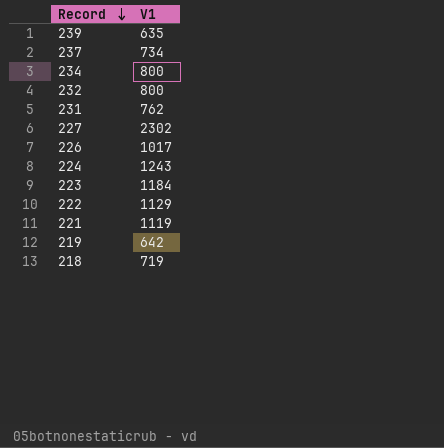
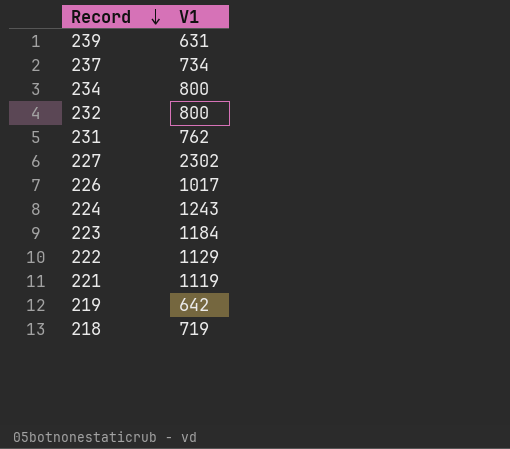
239 | V1: 635 -> 631

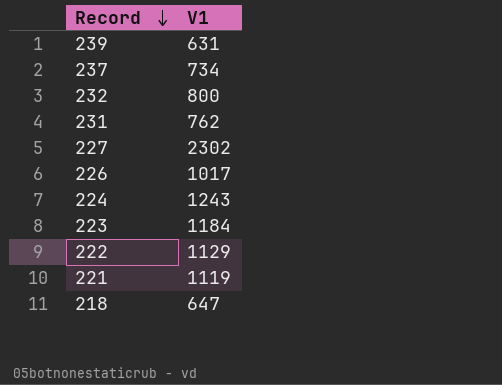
row 234: 800 -> none
row 219: 642 -> none
218 | V1: 719 -> 647

